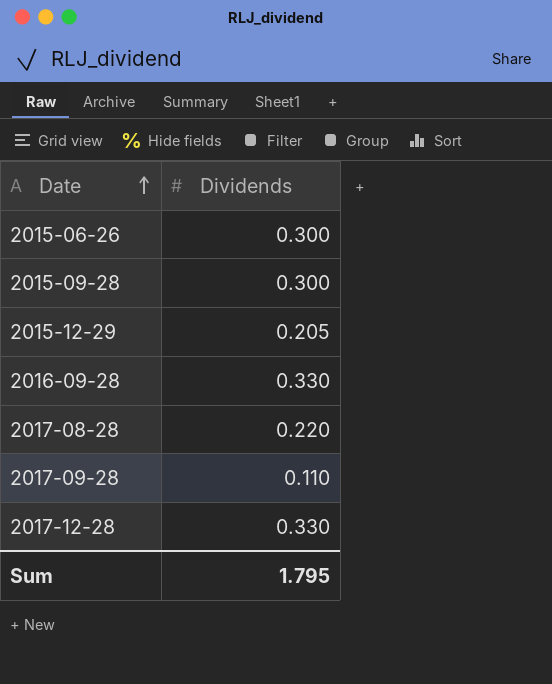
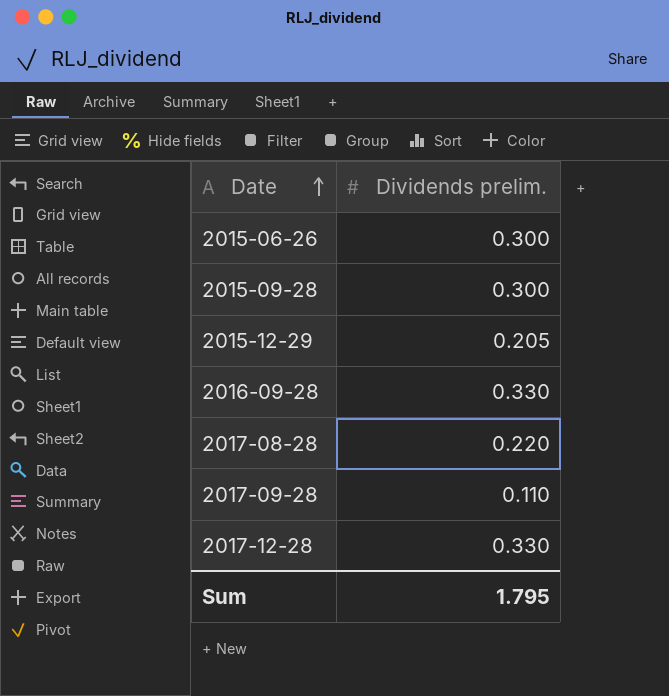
column name: Dividends -> Dividends prelim.

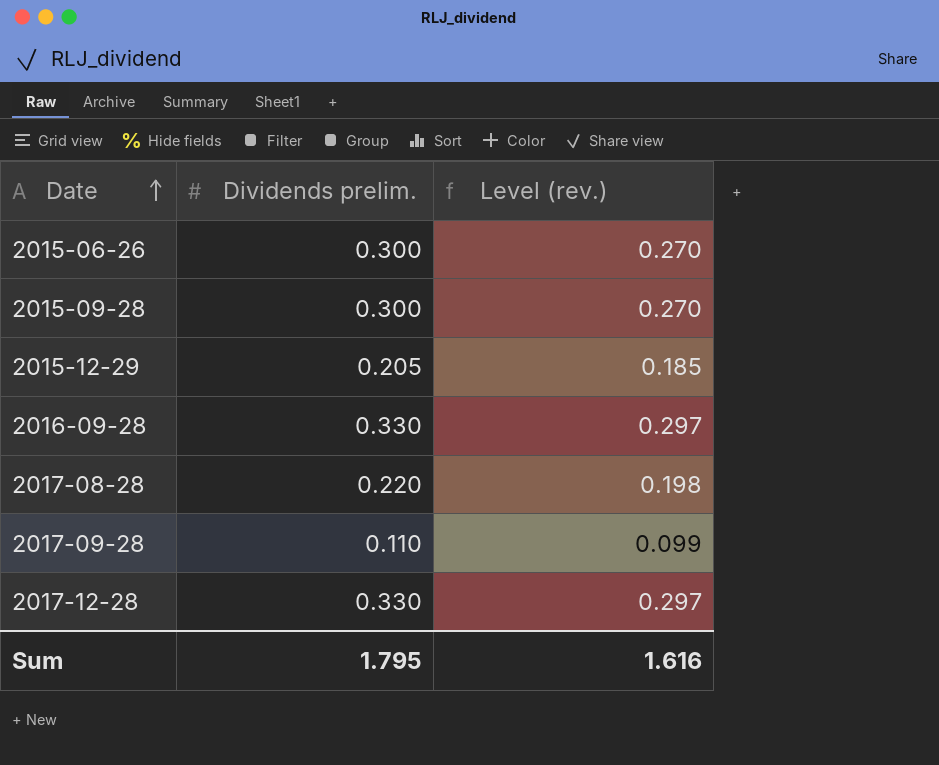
column Level (rev.) | formula: none -> [Dividends prelim.] * 0.9

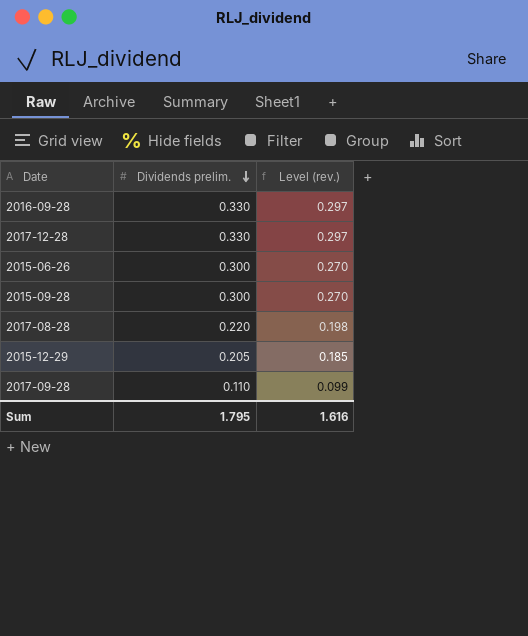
row order: Date ascending -> Dividends prelim. descending

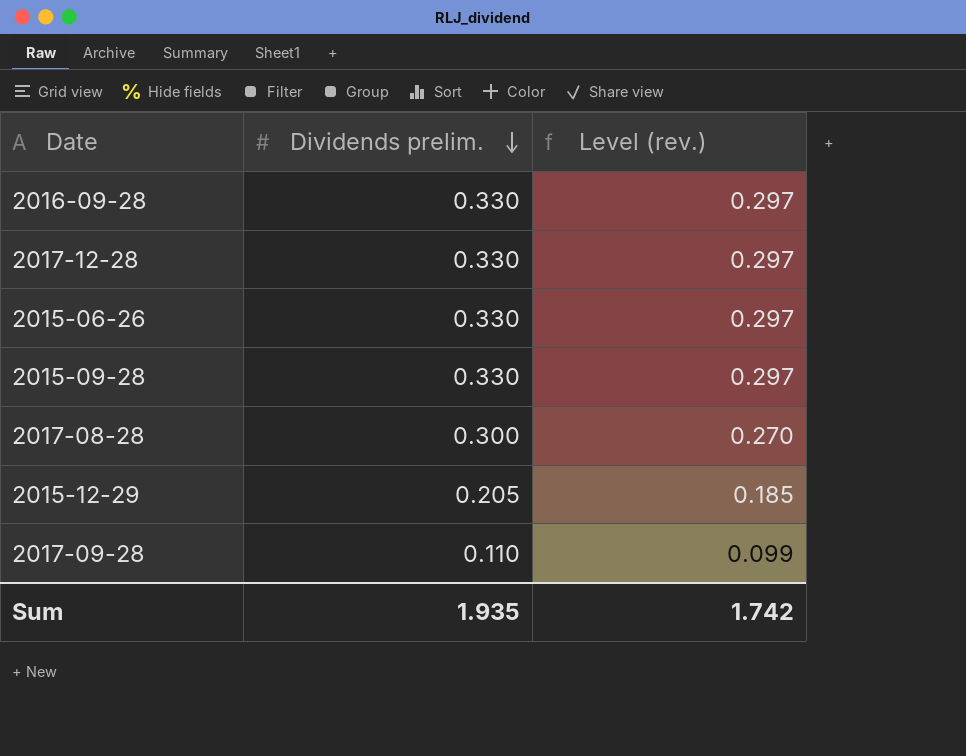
2015-06-26 | Dividends prelim.: 0.300 -> 0.330
2015-06-26 | Level (rev.): 0.270 -> 0.297
2015-09-28 | Dividends prelim.: 0.300 -> 0.330
2015-09-28 | Level (rev.): 0.270 -> 0.297
2017-08-28 | Dividends prelim.: 0.220 -> 0.300
2017-08-28 | Level (rev.): 0.198 -> 0.270
Sum | Dividends prelim.: 1.795 -> 1.935
Sum | Level (rev.): 1.616 -> 1.742

